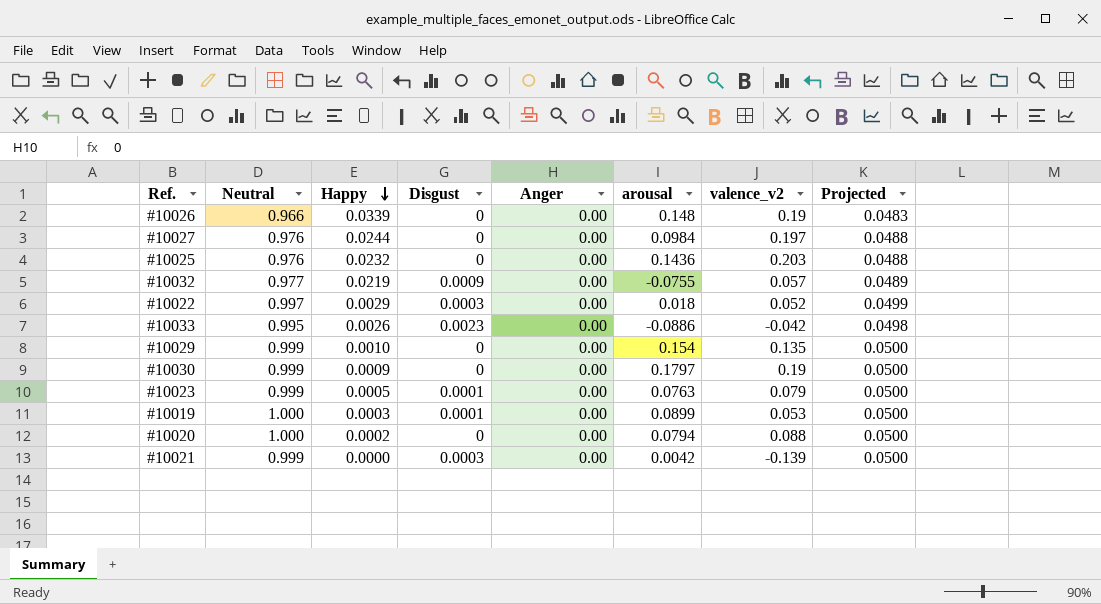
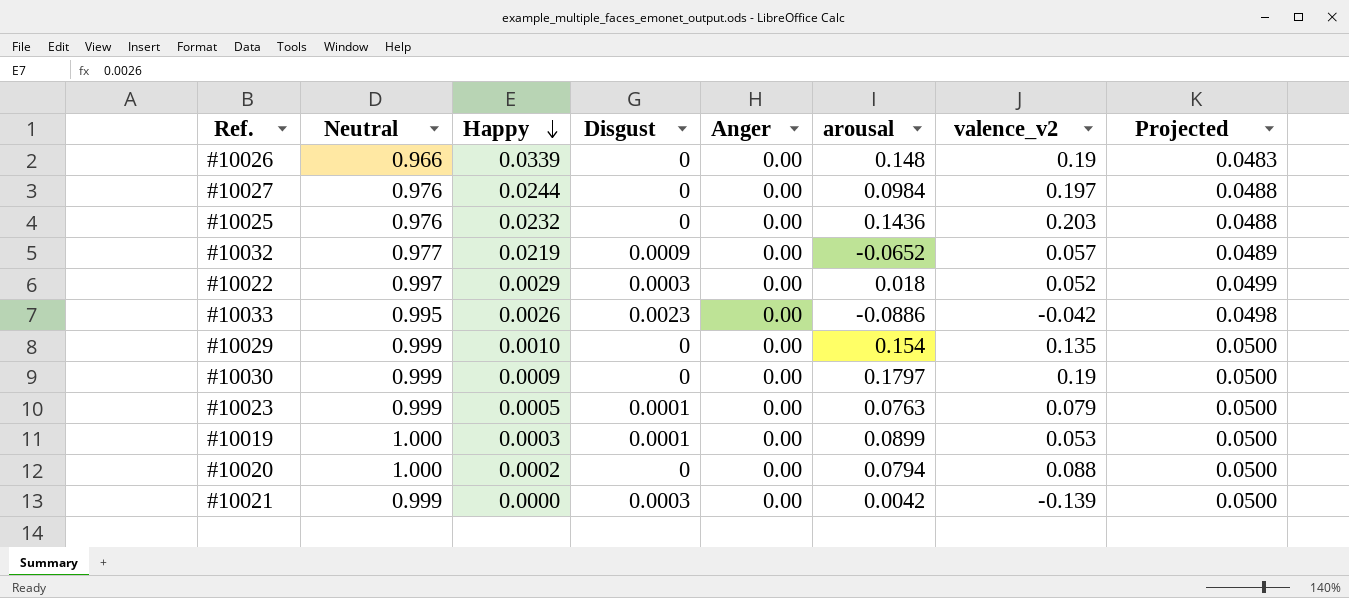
#10032 | arousal: -0.0755 -> -0.0652

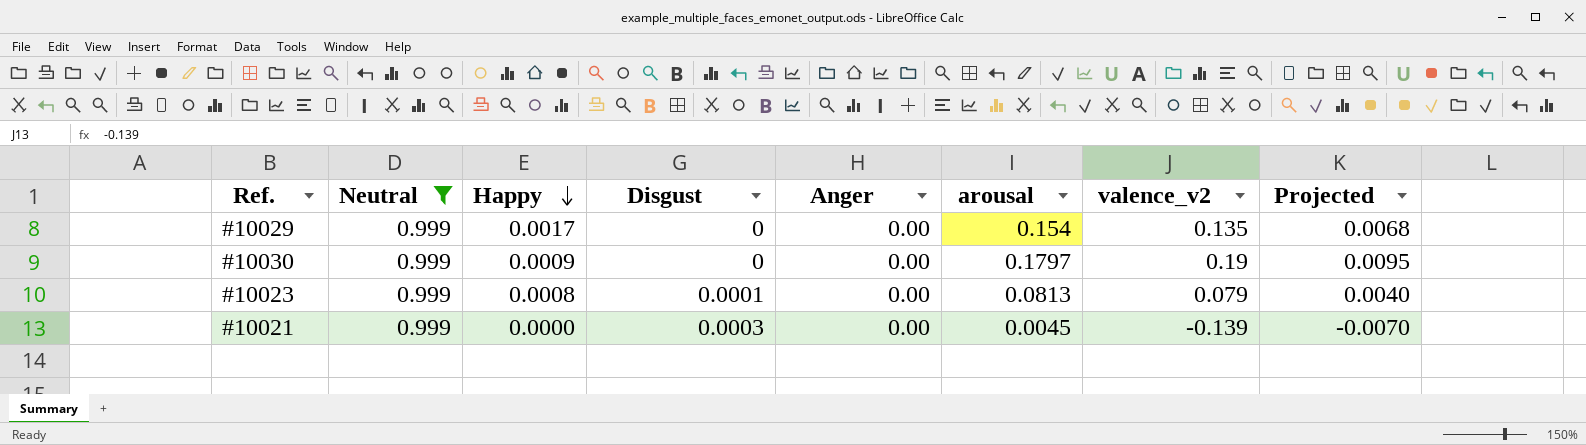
filter: none -> Neutral = 0.999
column Projected | formula: [Neutral] * 0.05 -> [valence_v2] * 0.05
#10029 | Happy: 0.0010 -> 0.0017
#10023 | Happy: 0.0005 -> 0.0008
#10023 | arousal: 0.0763 -> 0.0813
#10021 | arousal: 0.0042 -> 0.0045

